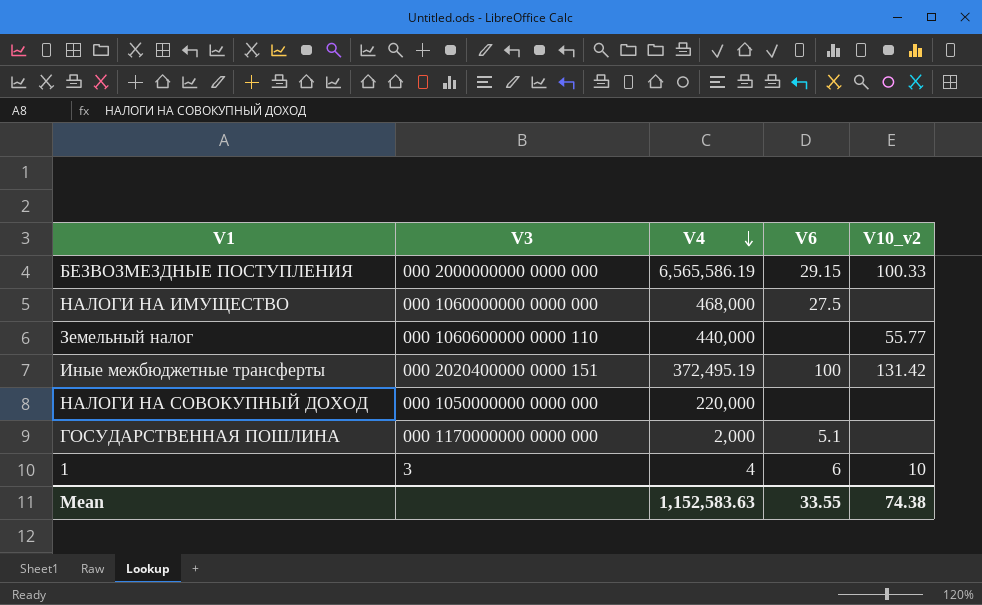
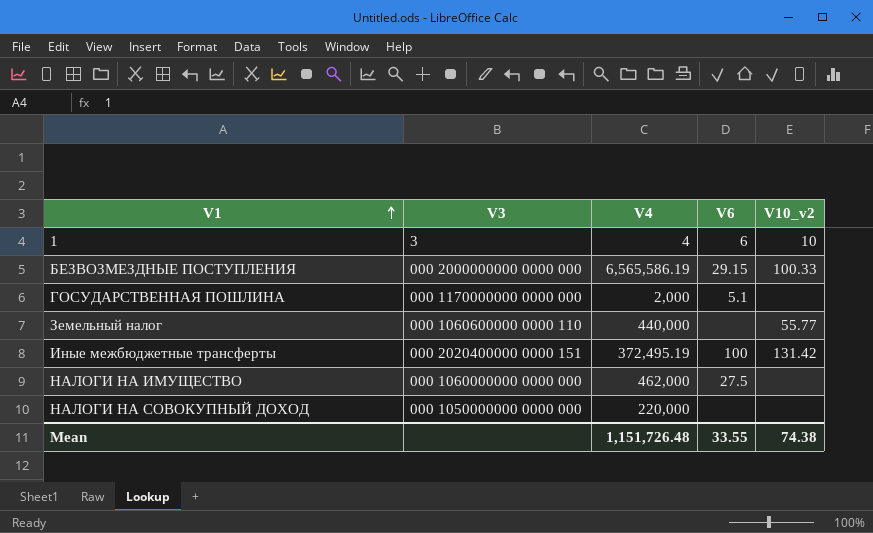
row order: V4 descending -> V1 ascending
НАЛОГИ НА ИМУЩЕСТВО | V4: 468,000 -> 462,000
Mean | V4: 1,152,583.63 -> 1,151,726.48

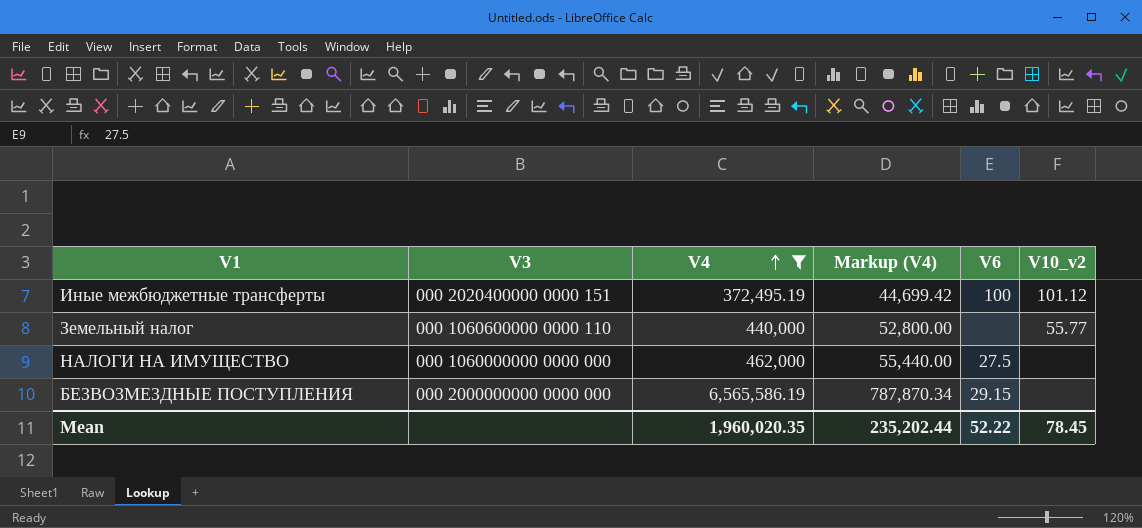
filter: none -> V4 >= 372,495.19
row order: V1 ascending -> V4 ascending
column Markup (V4) | formula: none -> [V4] * 0.12
Иные межбюджетные трансферты | V10_v2: 131.42 -> 101.12
БЕЗВОЗМЕЗДНЫЕ ПОСТУПЛЕНИЯ | V10_v2: 100.33 -> none
Mean | V4: 1,151,726.48 -> 1,960,020.35
Mean | V6: 33.55 -> 52.22
Mean | V10_v2: 74.38 -> 78.45

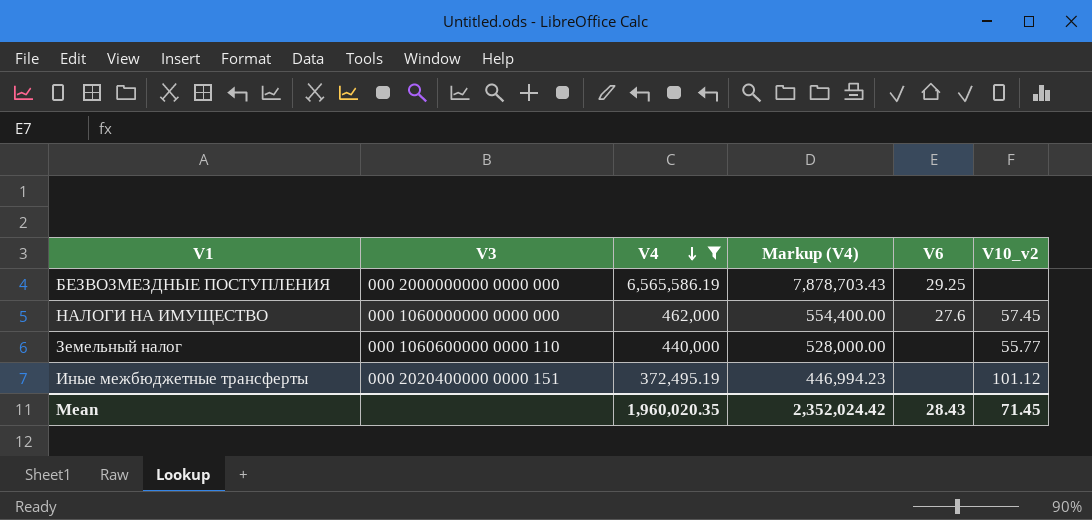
row order: V4 ascending -> V4 descending
column Markup (V4) | formula: [V4] * 0.12 -> [V4] * 1.2
БЕЗВОЗМЕЗДНЫЕ ПОСТУПЛЕНИЯ | V6: 29.15 -> 29.25
НАЛОГИ НА ИМУЩЕСТВО | V6: 27.5 -> 27.6
НАЛОГИ НА ИМУЩЕСТВО | V10_v2: none -> 57.45
Иные межбюджетные трансферты | V6: 100 -> none
Mean | Markup (V4): 235,202.44 -> 2,352,024.42
Mean | V6: 52.22 -> 28.43
Mean | V10_v2: 78.45 -> 71.45

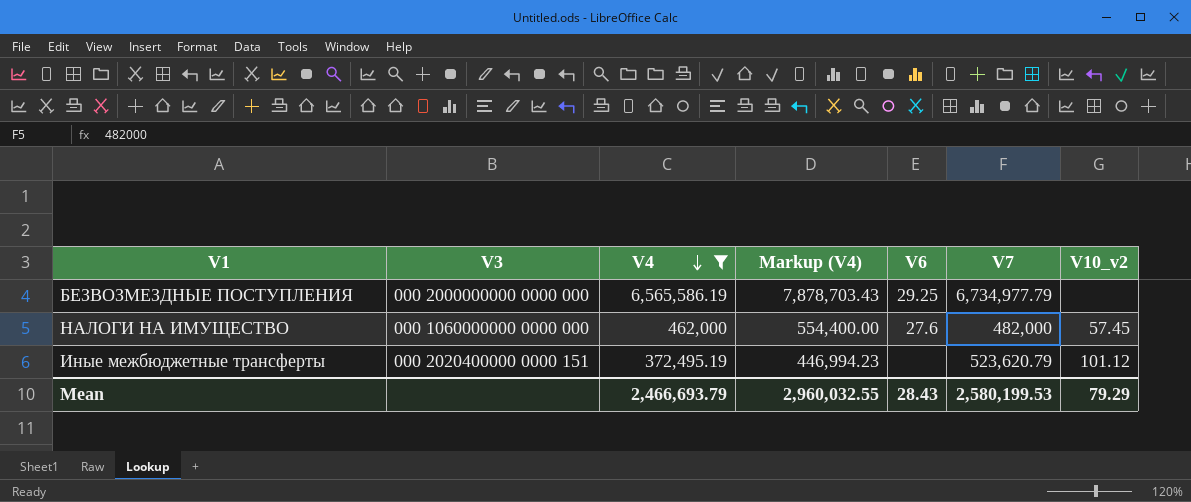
column V7 | position: none -> 6
row Земельный налог: 000 1060600000 0000 110 | 440,000 | 528,000.00 | none | 55.77 -> none
Mean | V4: 1,960,020.35 -> 2,466,693.79
Mean | Markup (V4): 2,352,024.42 -> 2,960,032.55
Mean | V10_v2: 71.45 -> 79.29

